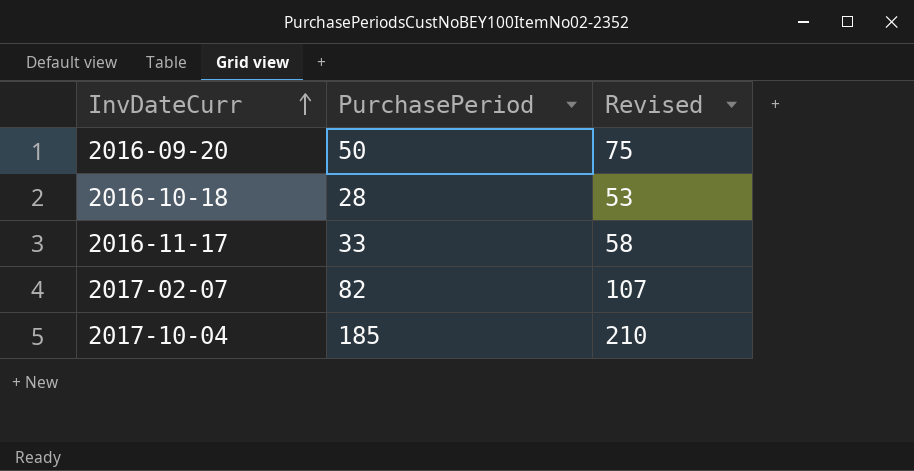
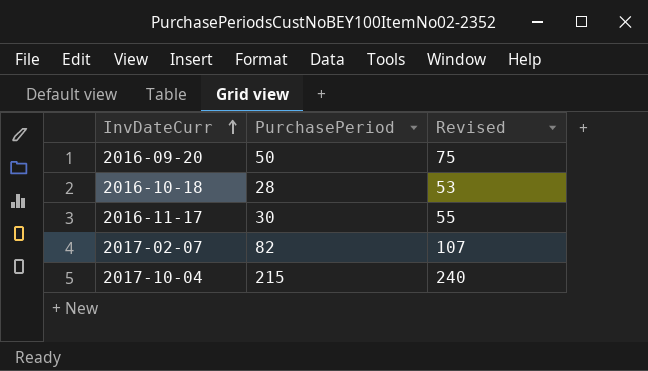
2016-11-17 | PurchasePeriod: 33 -> 30
2016-11-17 | Revised: 58 -> 55
2017-10-04 | PurchasePeriod: 185 -> 215
2017-10-04 | Revised: 210 -> 240

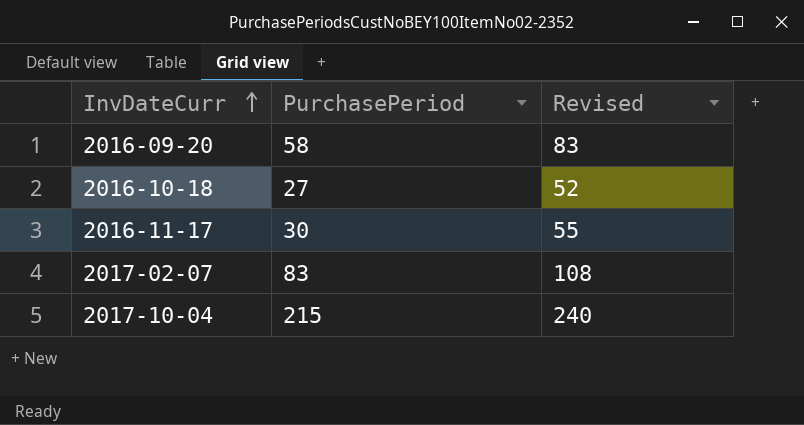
2016-09-20 | PurchasePeriod: 50 -> 58
2016-09-20 | Revised: 75 -> 83
2016-10-18 | PurchasePeriod: 28 -> 27
2016-10-18 | Revised: 53 -> 52
2017-02-07 | PurchasePeriod: 82 -> 83
2017-02-07 | Revised: 107 -> 108

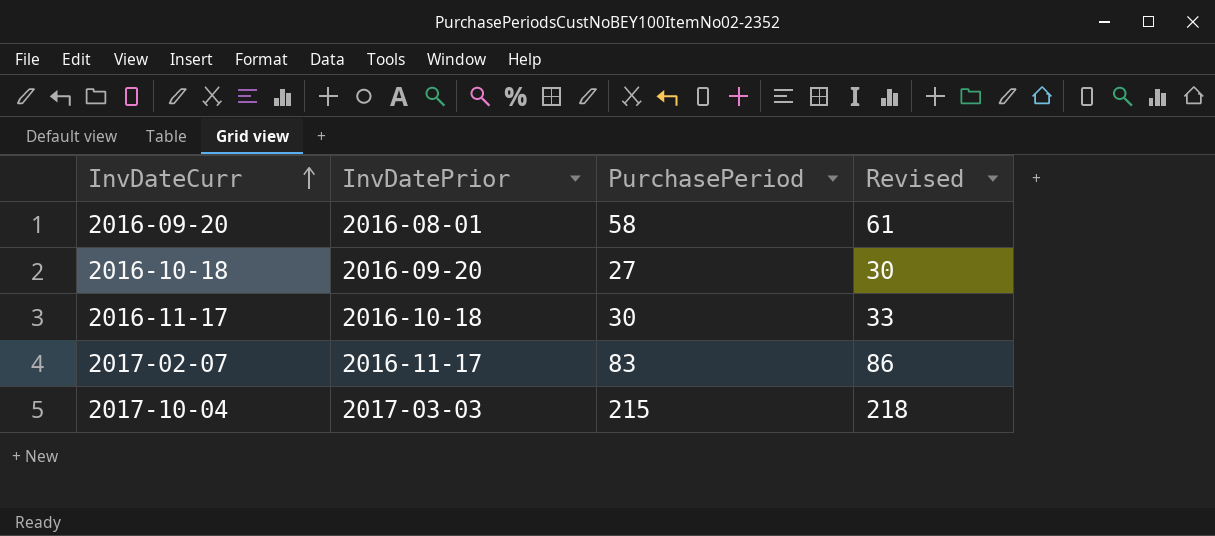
column InvDatePrior | position: none -> 2
column Revised | formula: [PurchasePeriod] + 25 -> [PurchasePeriod] + 3

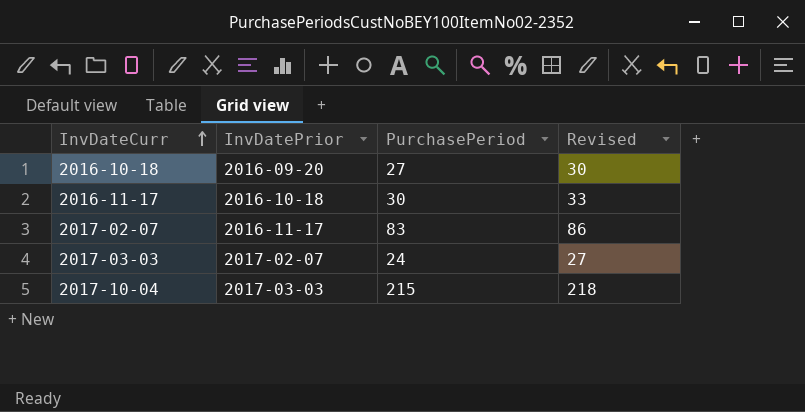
row 2016-09-20: 2016-08-01 | 58 | 61 -> none
row 2017-03-03: none -> 2017-02-07 | 24 | 27

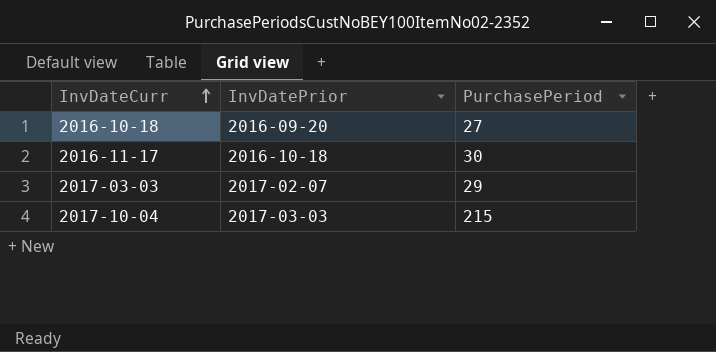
column Revised | formula: [PurchasePeriod] + 3 -> none
row 2017-02-07: 2016-11-17 | 83 | 86 -> none
2017-03-03 | PurchasePeriod: 24 -> 29

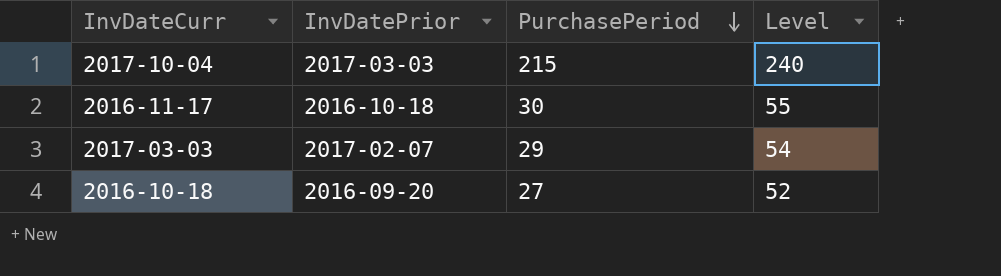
row order: InvDateCurr ascending -> PurchasePeriod descending
column Level | formula: none -> [PurchasePeriod] + 25

